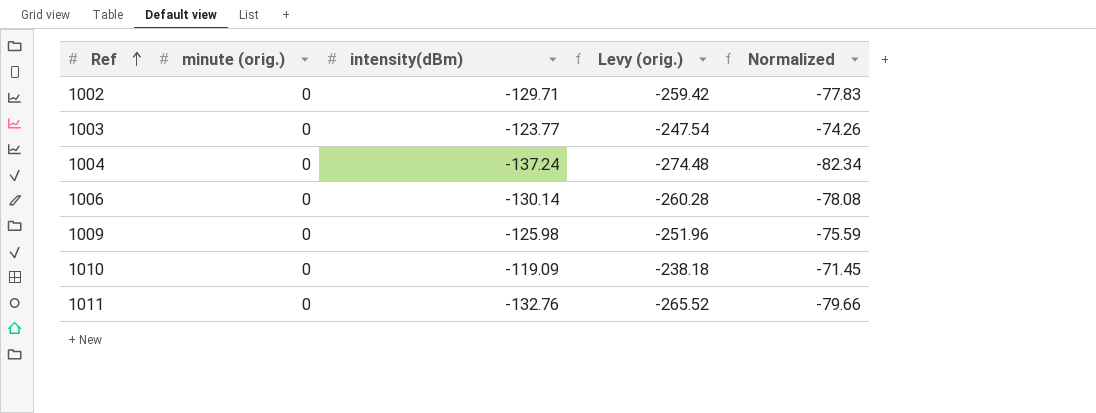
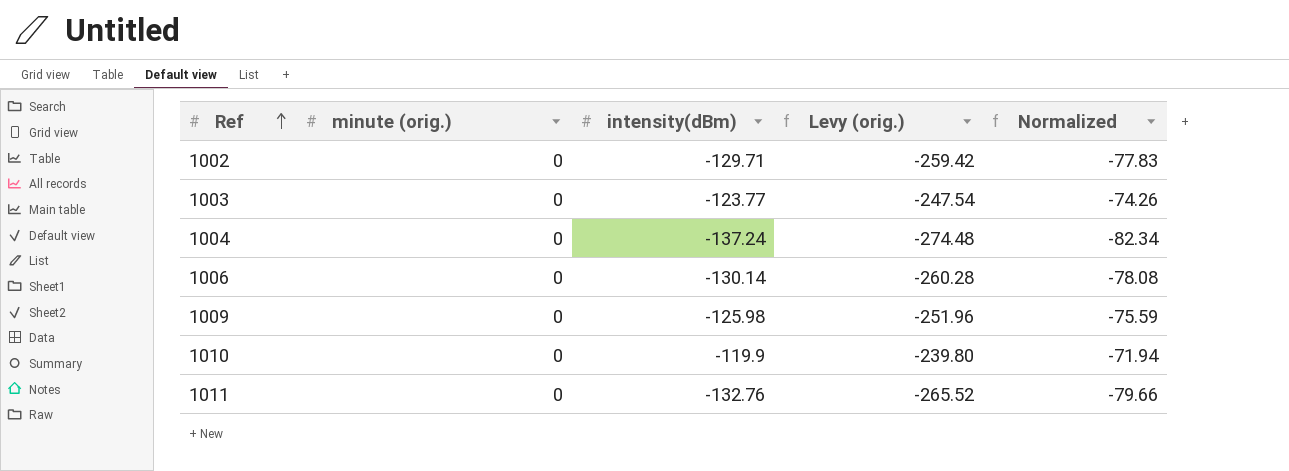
1010 | intensity(dBm): -119.09 -> -119.9
1010 | Levy (orig.): -238.18 -> -239.80
1010 | Normalized: -71.45 -> -71.94

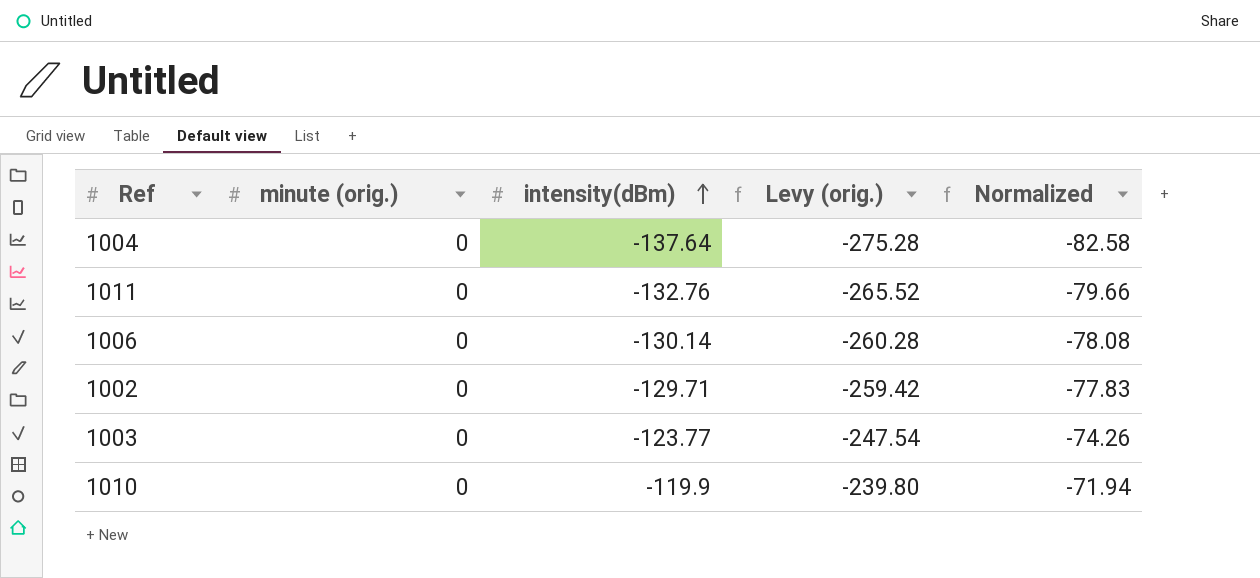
row order: Ref ascending -> intensity(dBm) ascending
row 1009: 0 | -125.98 | -251.96 | -75.59 -> none
1004 | intensity(dBm): -137.24 -> -137.64
1004 | Levy (orig.): -274.48 -> -275.28
1004 | Normalized: -82.34 -> -82.58

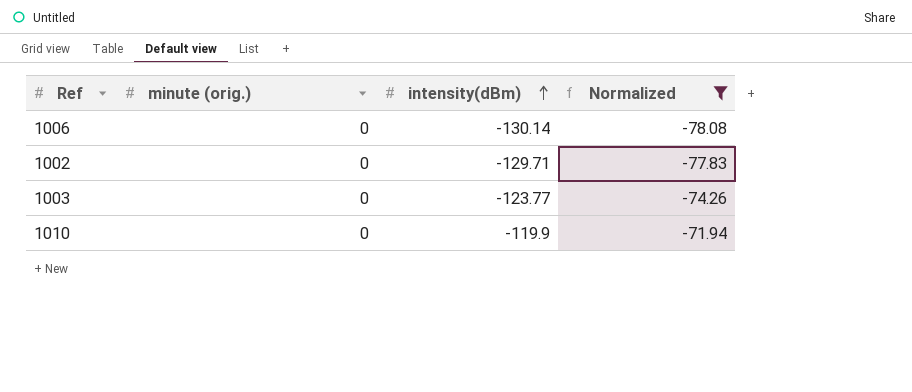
filter: none -> Normalized >= -78.08
column Levy (orig.) | formula: [intensity(dBm)] * 2 -> none

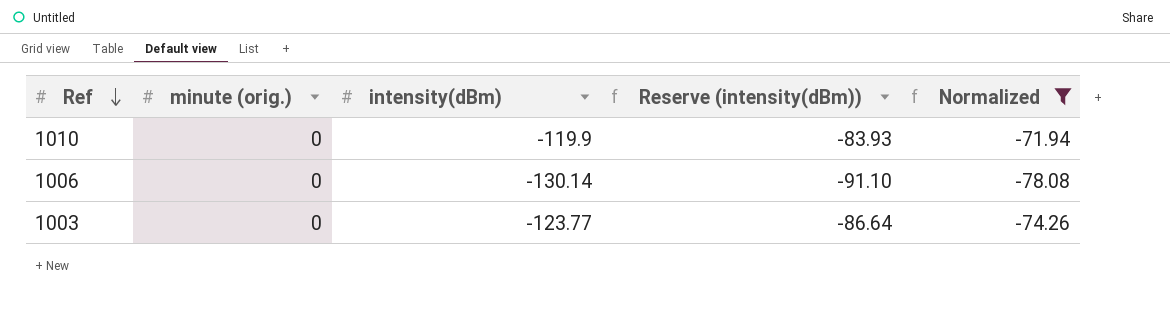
row order: intensity(dBm) ascending -> Ref descending
column Reserve (intensity(dBm)) | formula: none -> [intensity(dBm)] * 0.7
row 1002: 0 | -129.71 | -77.83 -> none

